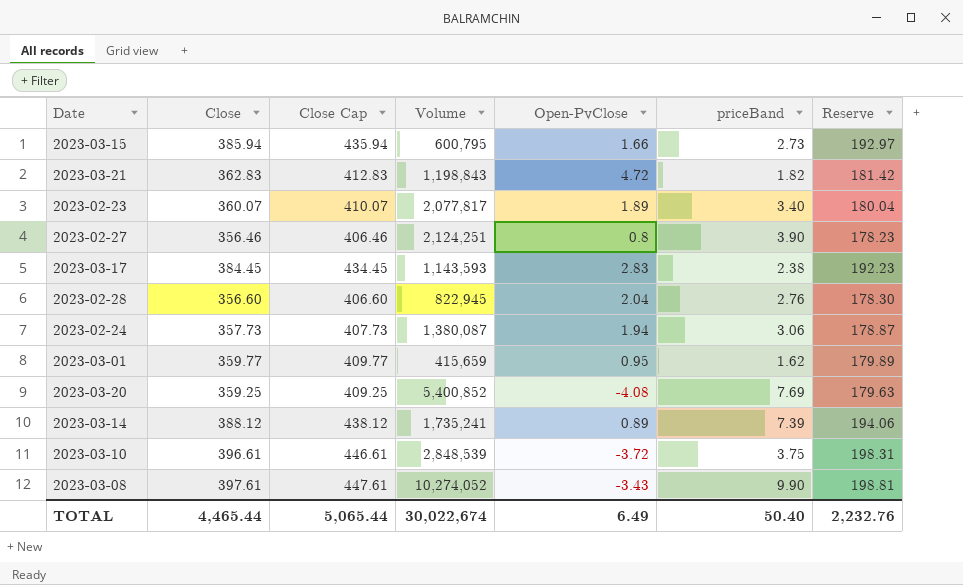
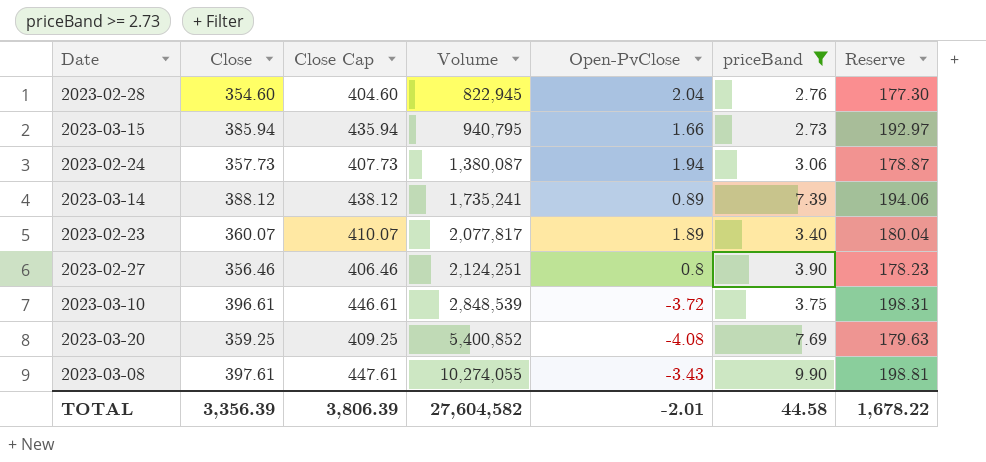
filter: none -> priceBand >= 2.73
row order: none -> Volume ascending
2023-02-28 | Close: 356.60 -> 354.60
2023-02-28 | Close Cap: 406.60 -> 404.60
2023-02-28 | Reserve: 178.30 -> 177.30
2023-03-15 | Volume: 600,795 -> 940,795
2023-03-08 | Volume: 10,274,052 -> 10,274,055
TOTAL | Close: 4,465.44 -> 3,356.39
TOTAL | Close Cap: 5,065.44 -> 3,806.39
TOTAL | Volume: 30,022,674 -> 27,604,582
TOTAL | Open-PvClose: 6.49 -> -2.01
TOTAL | priceBand: 50.40 -> 44.58
TOTAL | Reserve: 2,232.76 -> 1,678.22

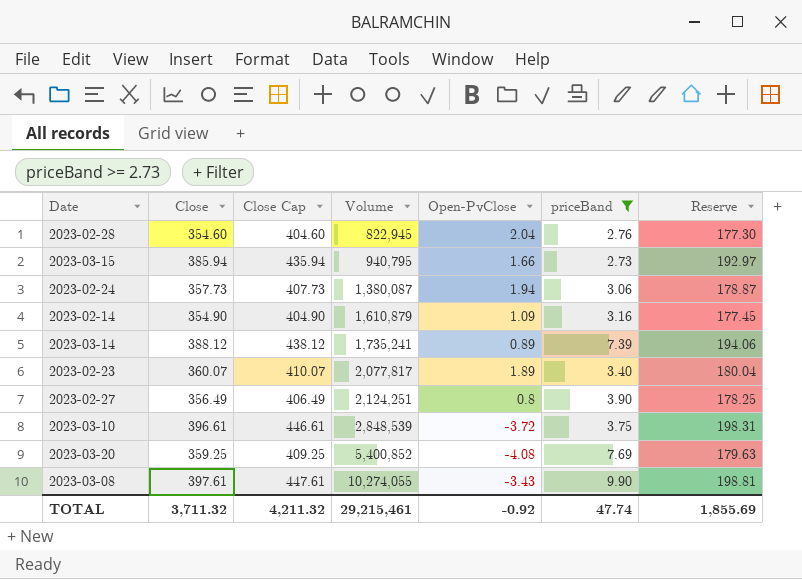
row 2023-02-14: none -> 354.90 | 404.90 | 1,610,879 | 1.09 | 3.16 | 177.45
2023-02-27 | Close: 356.46 -> 356.49
2023-02-27 | Close Cap: 406.46 -> 406.49
2023-02-27 | Reserve: 178.23 -> 178.25
TOTAL | Close: 3,356.39 -> 3,711.32
TOTAL | Close Cap: 3,806.39 -> 4,211.32
TOTAL | Volume: 27,604,582 -> 29,215,461
TOTAL | Open-PvClose: -2.01 -> -0.92
TOTAL | priceBand: 44.58 -> 47.74
TOTAL | Reserve: 1,678.22 -> 1,855.69

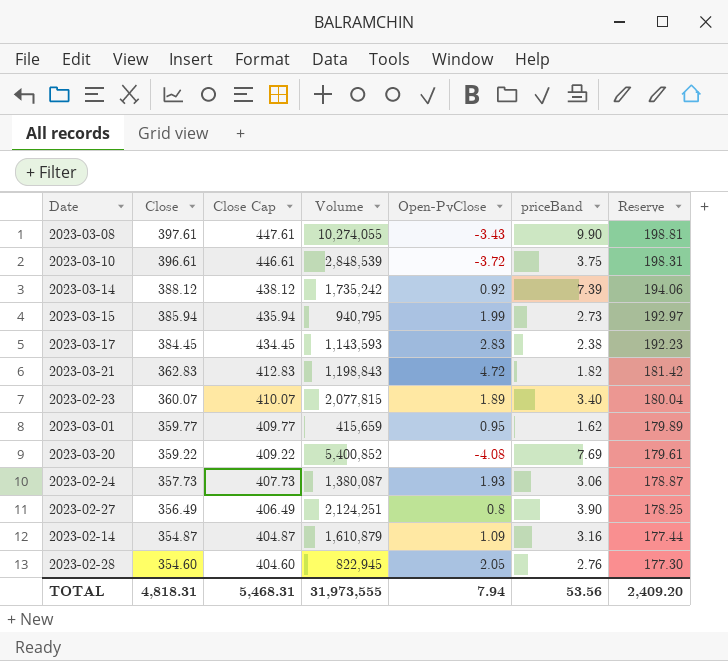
filter: priceBand >= 2.73 -> none
row order: Volume ascending -> Close descending
2023-03-14 | Volume: 1,735,241 -> 1,735,242
2023-03-14 | Open-PvClose: 0.89 -> 0.92
2023-03-15 | Open-PvClose: 1.66 -> 1.99
2023-02-23 | Volume: 2,077,817 -> 2,077,815
2023-03-20 | Close: 359.25 -> 359.22
2023-03-20 | Close Cap: 409.25 -> 409.22
2023-03-20 | Reserve: 179.63 -> 179.61
2023-02-24 | Open-PvClose: 1.94 -> 1.93
2023-02-14 | Close: 354.90 -> 354.87
2023-02-14 | Close Cap: 404.90 -> 404.87
2023-02-14 | Reserve: 177.45 -> 177.44
2023-02-28 | Open-PvClose: 2.04 -> 2.05
TOTAL | Close: 3,711.32 -> 4,818.31
TOTAL | Close Cap: 4,211.32 -> 5,468.31
TOTAL | Volume: 29,215,461 -> 31,973,555
TOTAL | Open-PvClose: -0.92 -> 7.94
TOTAL | priceBand: 47.74 -> 53.56
TOTAL | Reserve: 1,855.69 -> 2,409.20

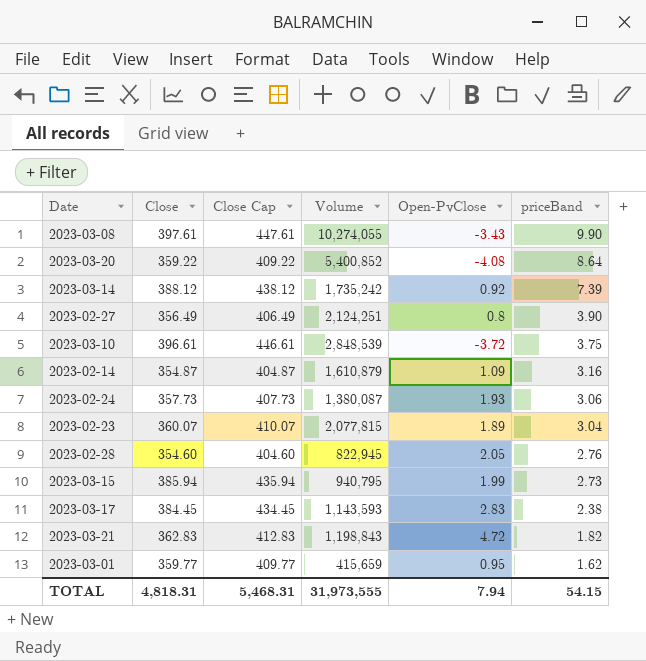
row order: Close descending -> priceBand descending
column Reserve | formula: [Close] * 0.5 -> none
2023-03-20 | priceBand: 7.69 -> 8.64
2023-02-23 | priceBand: 3.40 -> 3.04
TOTAL | priceBand: 53.56 -> 54.15

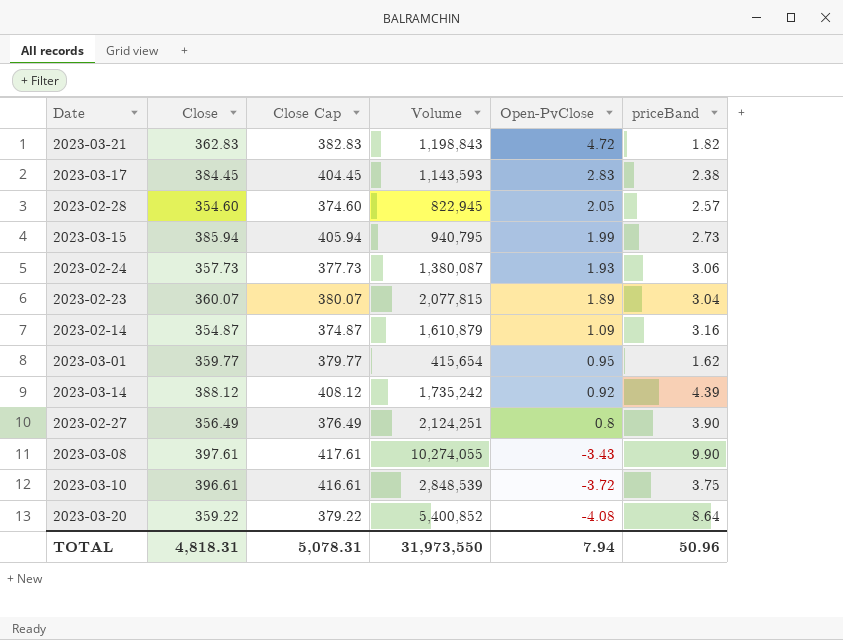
row order: priceBand descending -> Open-PvClose descending
column Close Cap | formula: [Close] + 50 -> [Close] + 20
2023-02-28 | priceBand: 2.76 -> 2.57
2023-03-01 | Volume: 415,659 -> 415,654
2023-03-14 | priceBand: 7.39 -> 4.39
TOTAL | Close Cap: 5,468.31 -> 5,078.31
TOTAL | Volume: 31,973,555 -> 31,973,550
TOTAL | priceBand: 54.15 -> 50.96

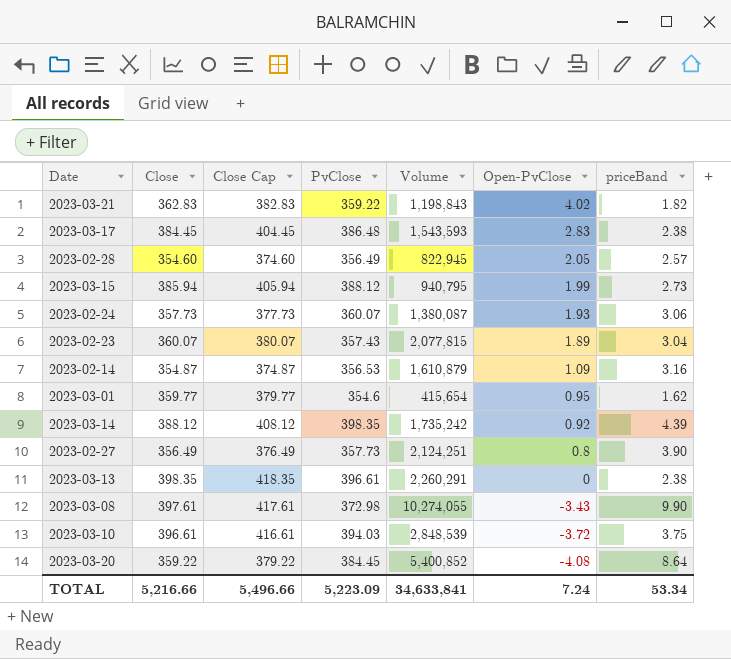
column PvClose | position: none -> 4
2023-03-21 | Open-PvClose: 4.72 -> 4.02
2023-03-17 | Volume: 1,143,593 -> 1,543,593
row 2023-03-13: none -> 398.35 | 418.35 | 396.61 | 2,260,291 | 0 | 2.38
TOTAL | Close: 4,818.31 -> 5,216.66
TOTAL | Close Cap: 5,078.31 -> 5,496.66
TOTAL | Volume: 31,973,550 -> 34,633,841
TOTAL | Open-PvClose: 7.94 -> 7.24
TOTAL | priceBand: 50.96 -> 53.34

